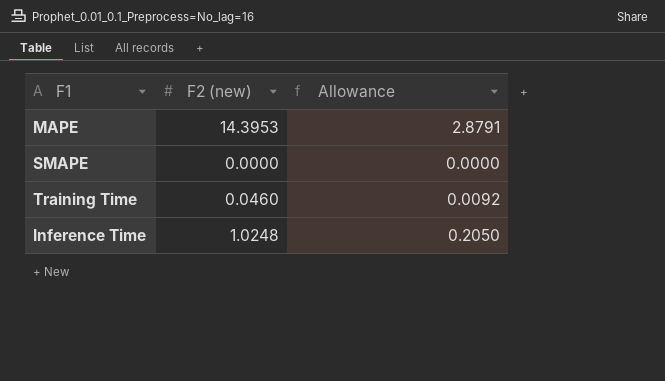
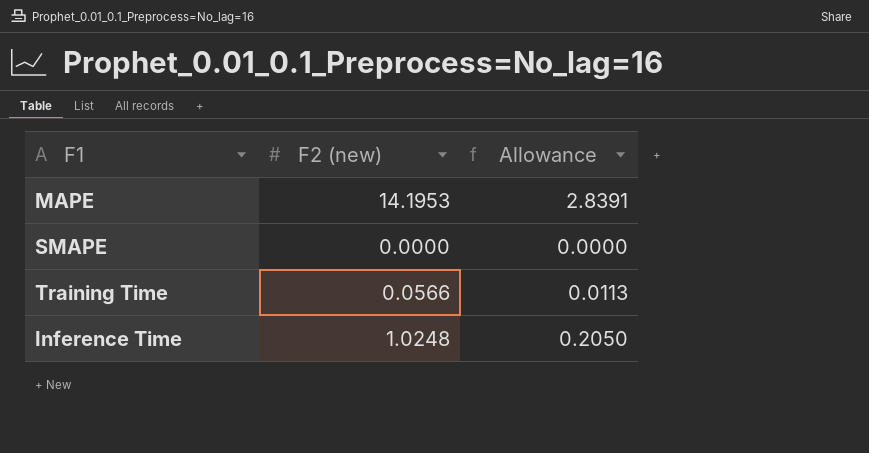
MAPE | F2 (new): 14.3953 -> 14.1953
MAPE | Allowance: 2.8791 -> 2.8391
Training Time | F2 (new): 0.0460 -> 0.0566
Training Time | Allowance: 0.0092 -> 0.0113

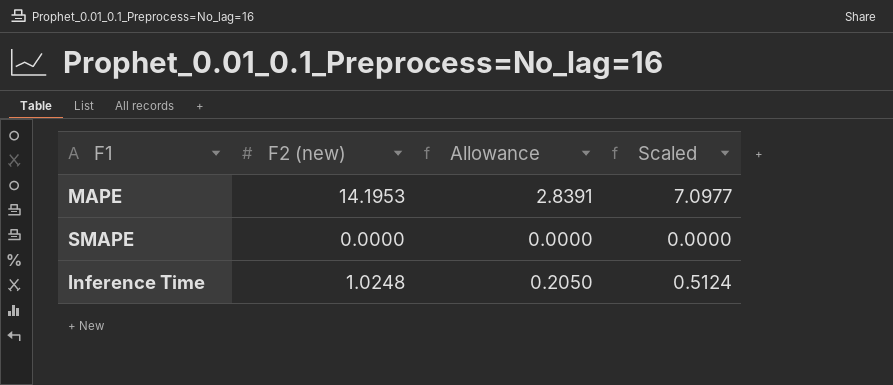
column Scaled | formula: none -> [F2 (new)] * 0.5
row Training Time: 0.0566 | 0.0113 -> none

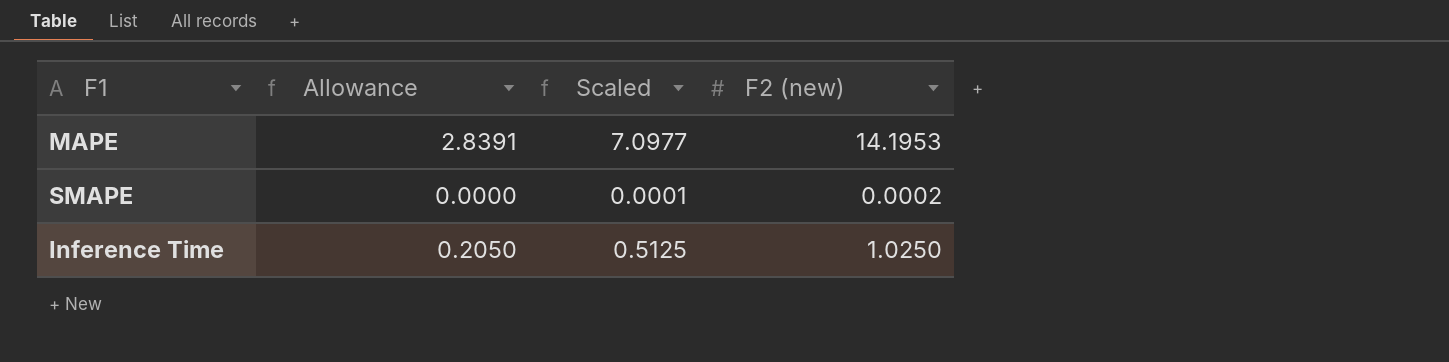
column F2 (new) | position: 2 -> 4
SMAPE | Scaled: 0.0000 -> 0.0001
SMAPE | F2 (new): 0.0000 -> 0.0002
Inference Time | Scaled: 0.5124 -> 0.5125
Inference Time | F2 (new): 1.0248 -> 1.0250

